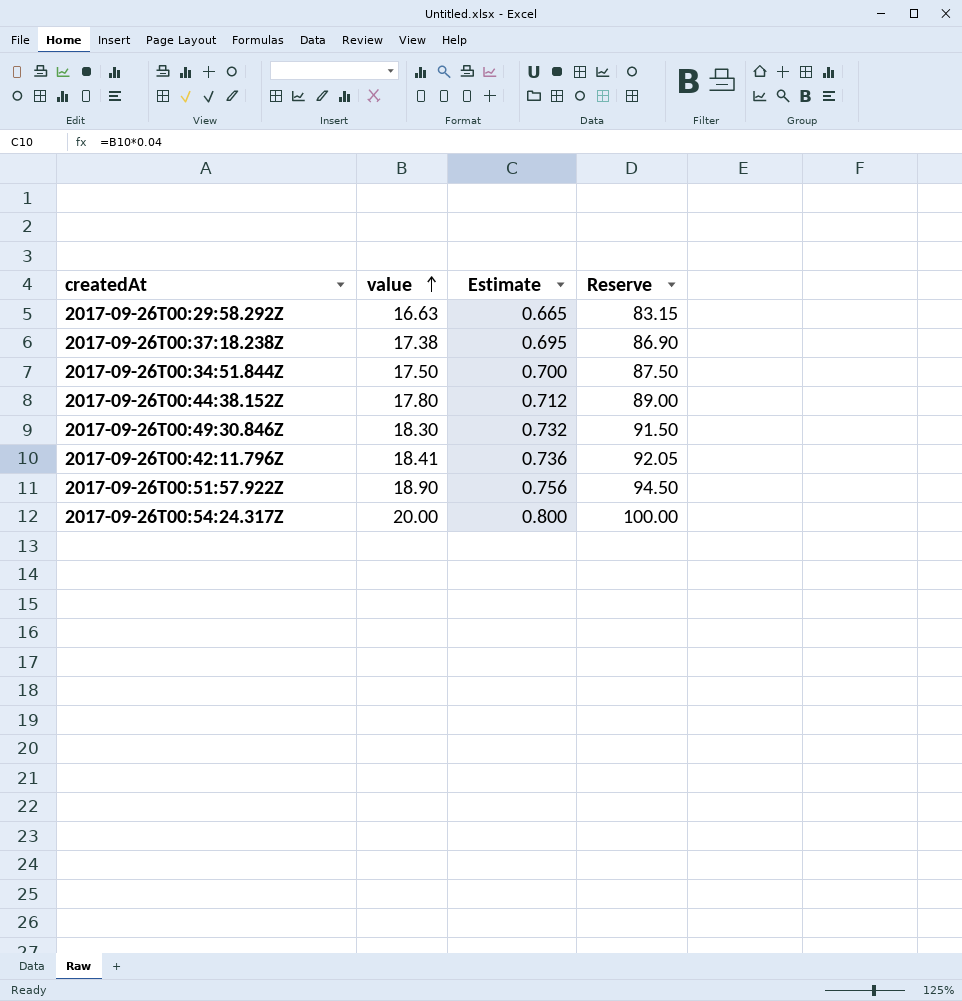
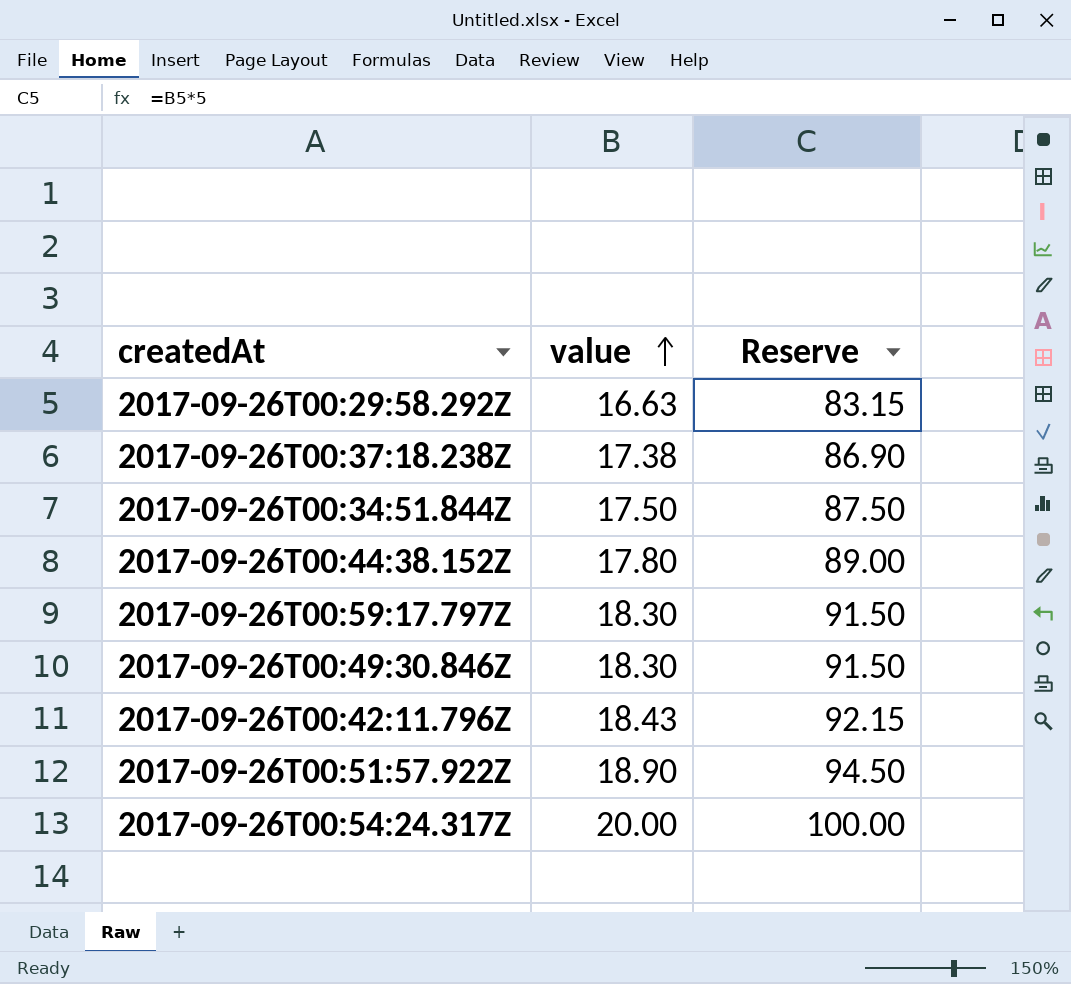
column Estimate | formula: [value] * 0.04 -> none
row 2017-09-26T00:59:17.797Z: none -> 18.30 | 91.50
2017-09-26T00:42:11.796Z | value: 18.41 -> 18.43
2017-09-26T00:42:11.796Z | Reserve: 92.05 -> 92.15

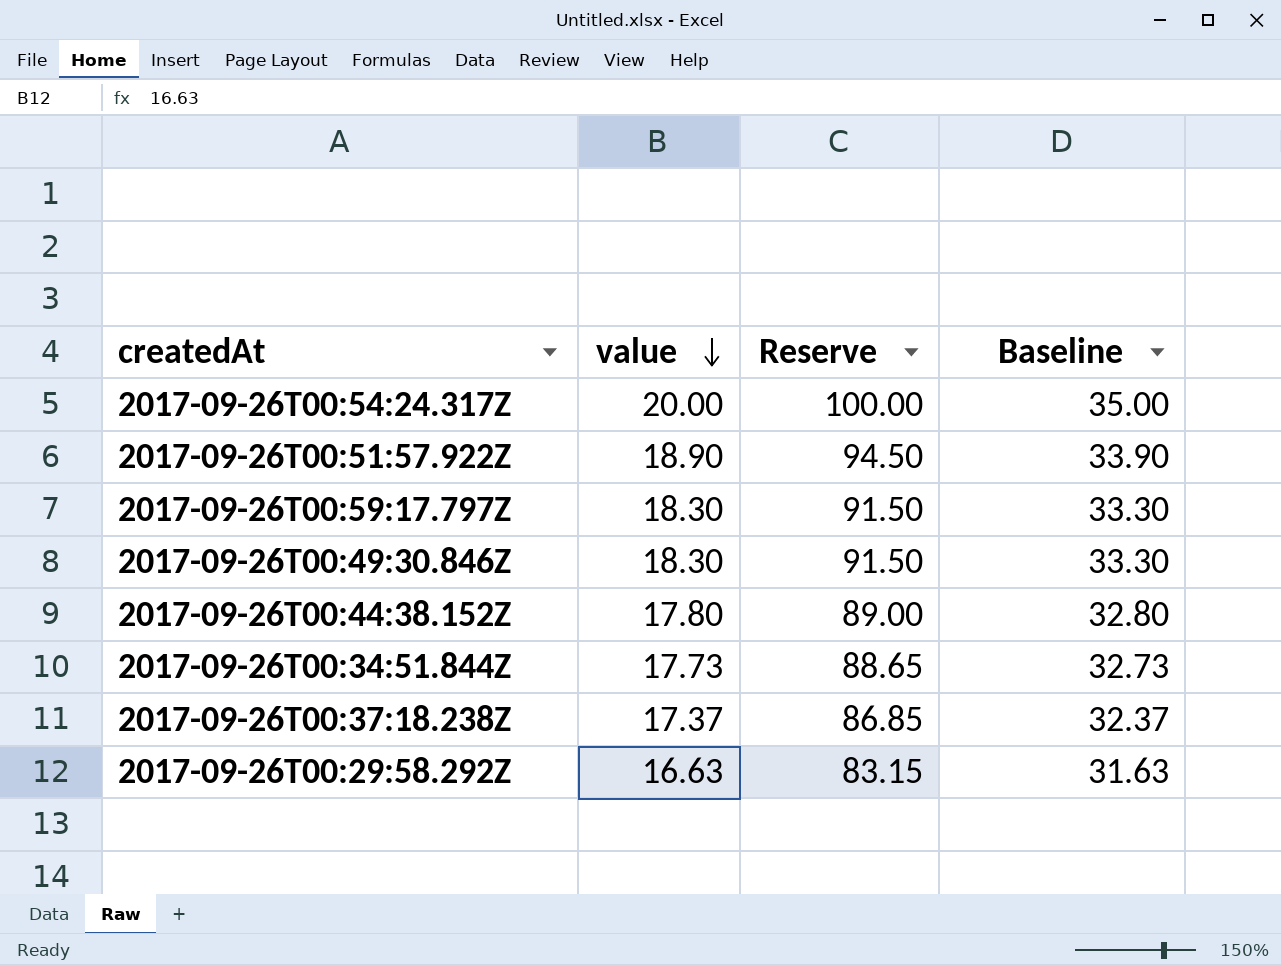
row order: value ascending -> value descending
column Baseline | formula: none -> [value] + 15
row 2017-09-26T00:42:11.796Z: 18.43 | 92.15 -> none
2017-09-26T00:34:51.844Z | value: 17.50 -> 17.73
2017-09-26T00:34:51.844Z | Reserve: 87.50 -> 88.65
2017-09-26T00:37:18.238Z | value: 17.38 -> 17.37
2017-09-26T00:37:18.238Z | Reserve: 86.90 -> 86.85

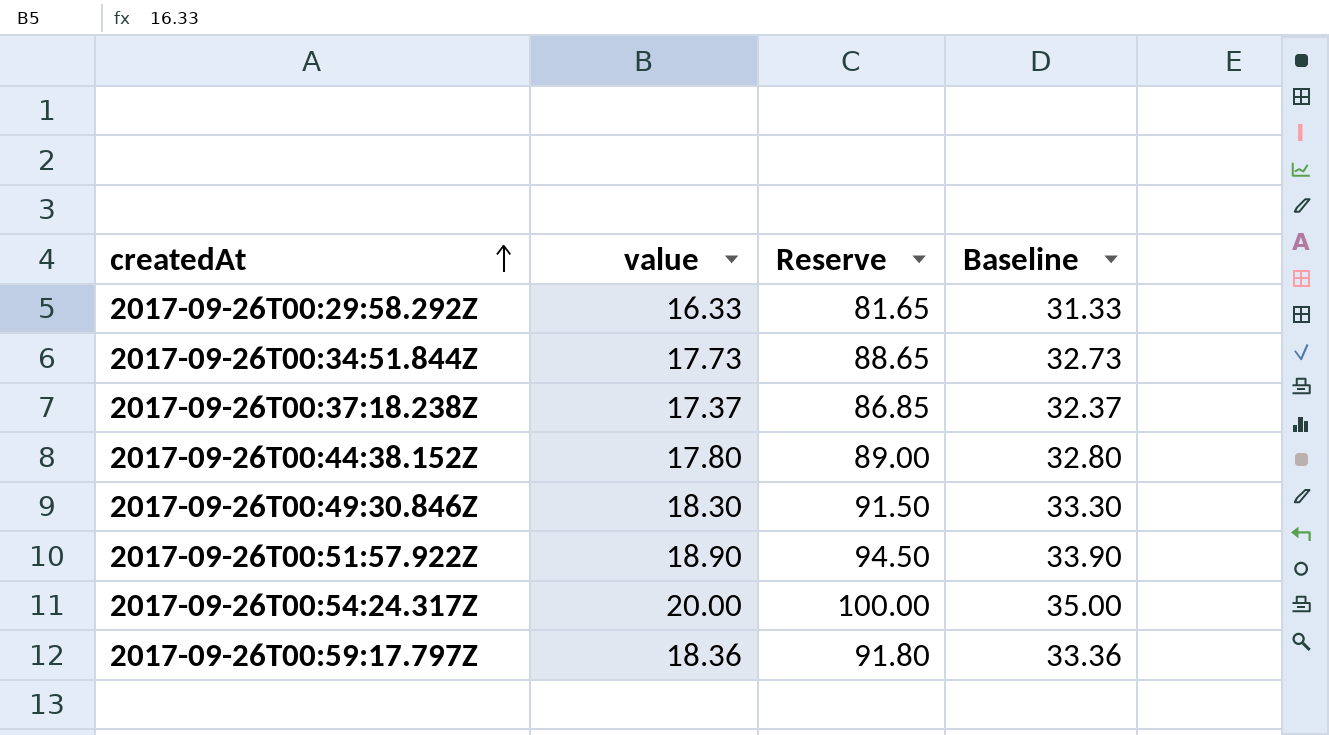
row order: value descending -> createdAt ascending
2017-09-26T00:29:58.292Z | value: 16.63 -> 16.33
2017-09-26T00:29:58.292Z | Reserve: 83.15 -> 81.65
2017-09-26T00:29:58.292Z | Baseline: 31.63 -> 31.33
2017-09-26T00:59:17.797Z | value: 18.30 -> 18.36
2017-09-26T00:59:17.797Z | Reserve: 91.50 -> 91.80
2017-09-26T00:59:17.797Z | Baseline: 33.30 -> 33.36

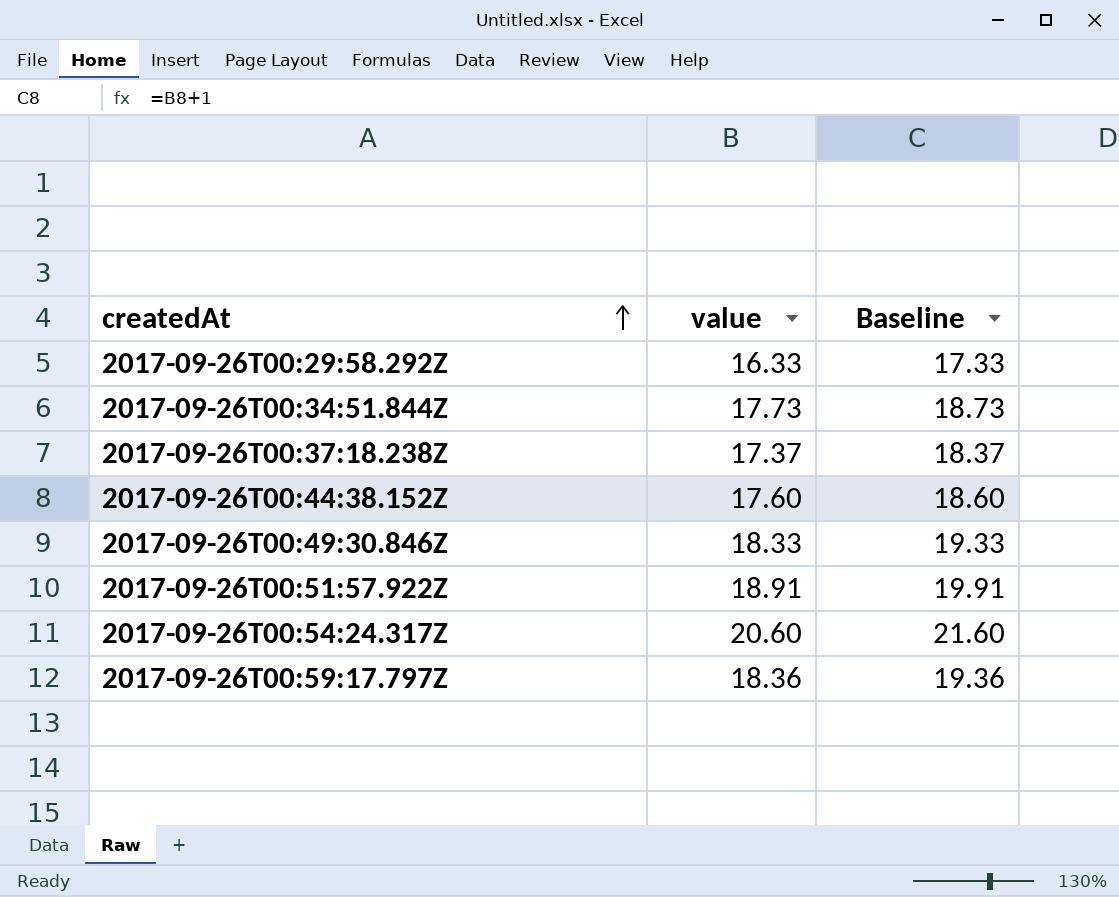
column Reserve | formula: [value] * 5 -> none
column Baseline | formula: [value] + 15 -> [value] + 1
2017-09-26T00:44:38.152Z | value: 17.80 -> 17.60
2017-09-26T00:49:30.846Z | value: 18.30 -> 18.33
2017-09-26T00:51:57.922Z | value: 18.90 -> 18.91
2017-09-26T00:54:24.317Z | value: 20.00 -> 20.60

